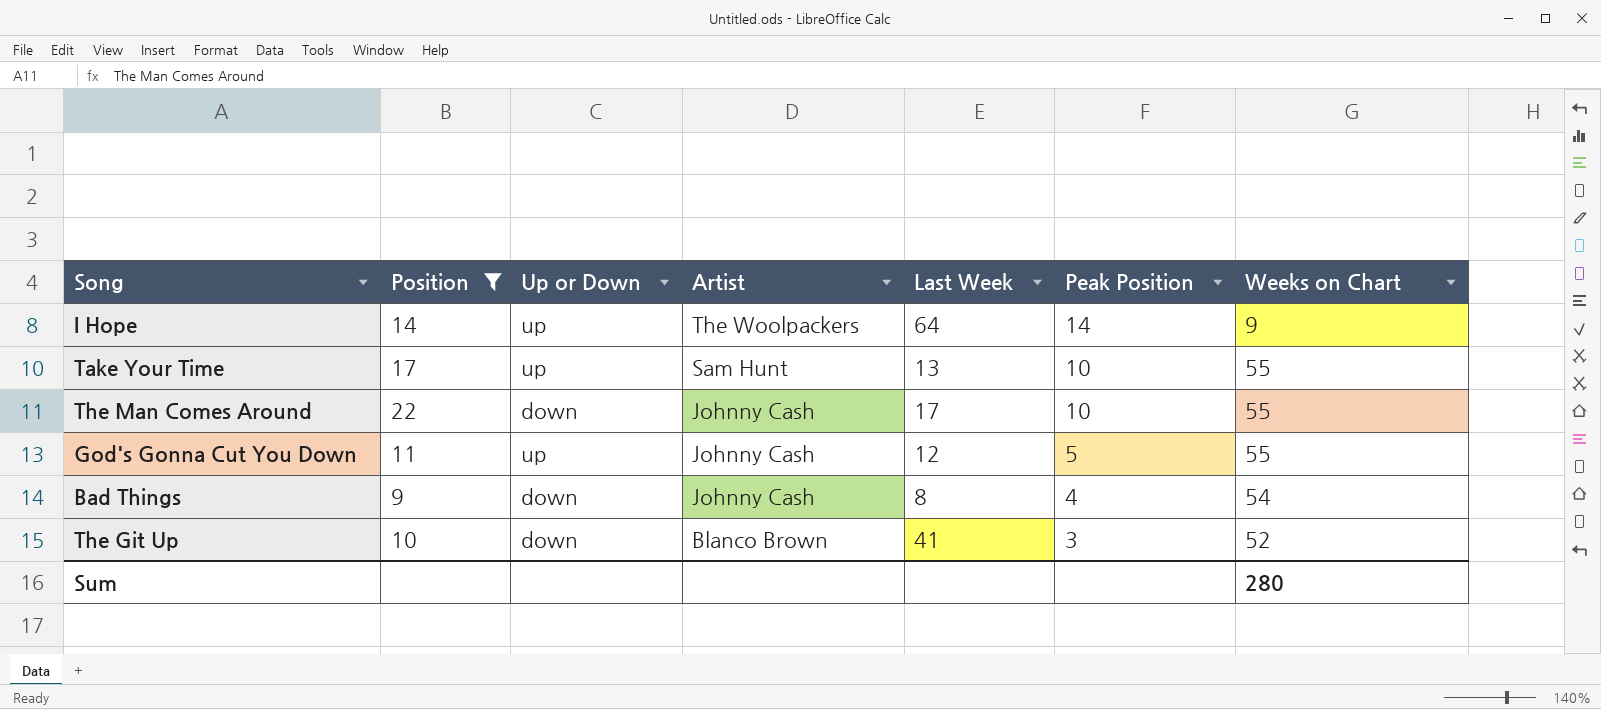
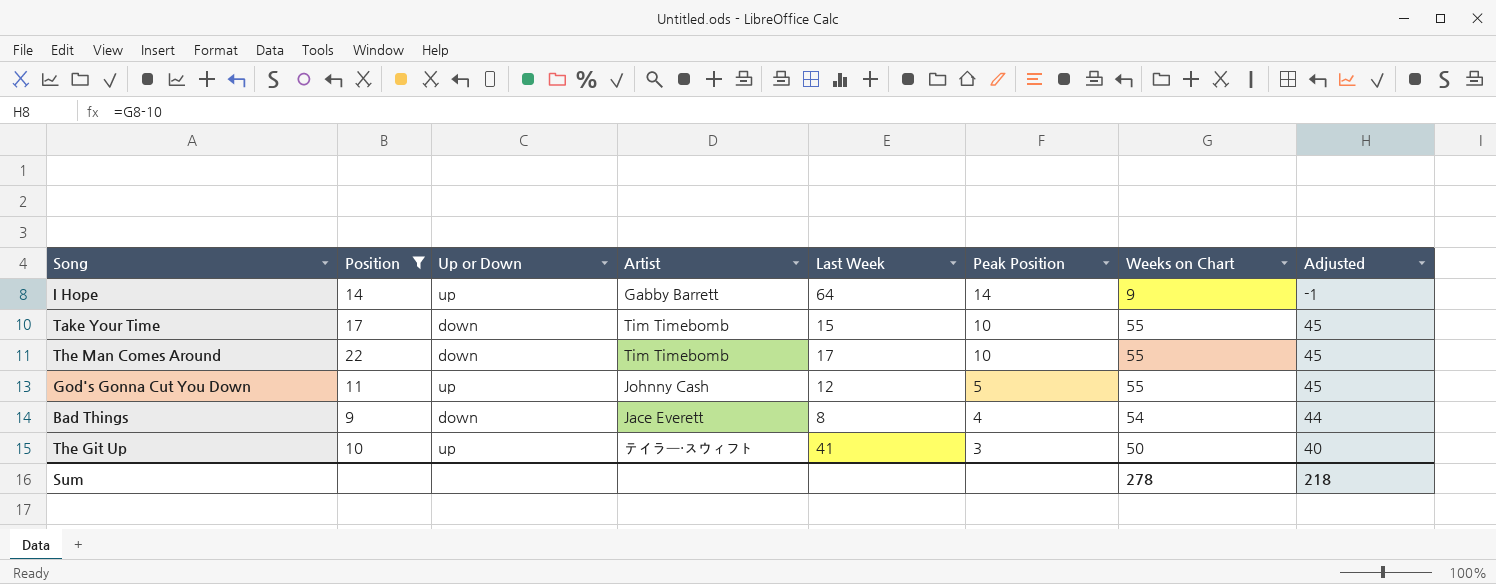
column Adjusted | formula: none -> [Weeks on Chart] - 10
I Hope | Artist: The Woolpackers -> Gabby Barrett
Take Your Time | Up or Down: up -> down
Take Your Time | Artist: Sam Hunt -> Tim Timebomb
Take Your Time | Last Week: 13 -> 15
The Man Comes Around | Artist: Johnny Cash -> Tim Timebomb
Bad Things | Artist: Johnny Cash -> Jace Everett
The Git Up | Up or Down: down -> up
The Git Up | Artist: Blanco Brown -> テイラー・スウィフト
The Git Up | Weeks on Chart: 52 -> 50
Sum | Weeks on Chart: 280 -> 278

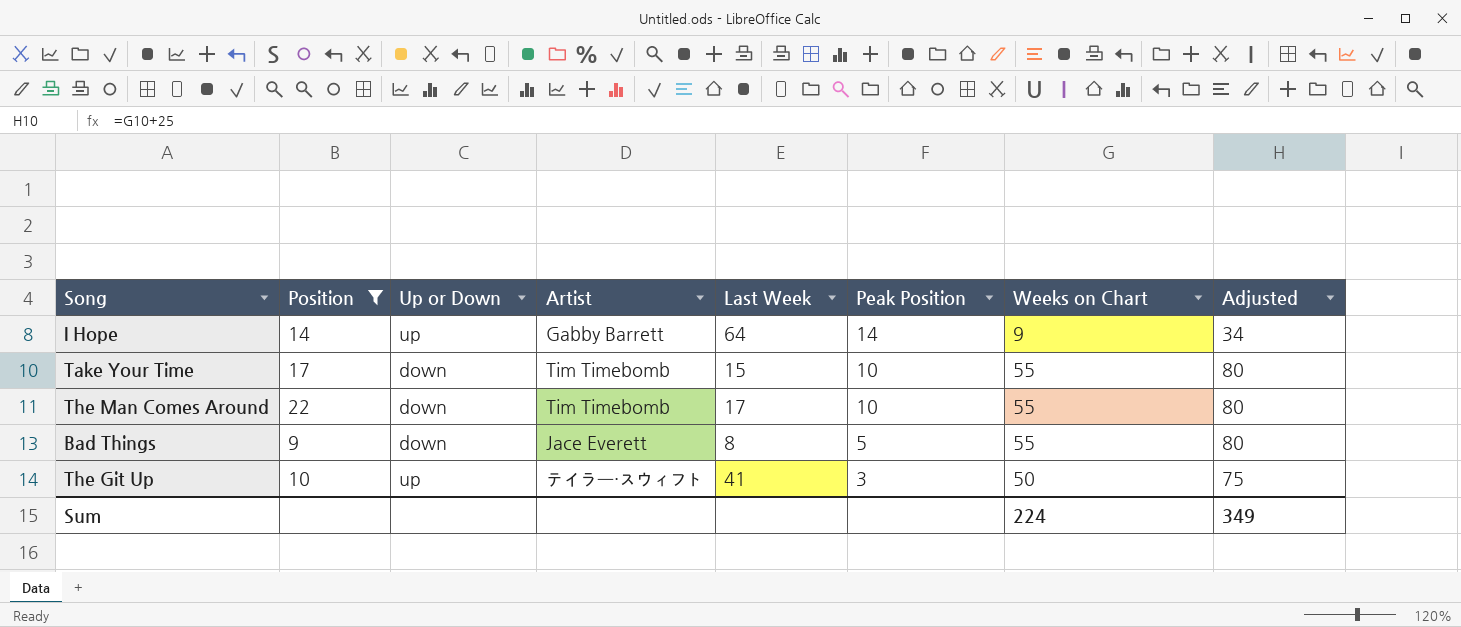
column Adjusted | formula: [Weeks on Chart] - 10 -> [Weeks on Chart] + 25
row God's Gonna Cut You Down: 11 | up | Johnny Cash | 12 | 5 | 55 | 45 -> none
Bad Things | Peak Position: 4 -> 5
Bad Things | Weeks on Chart: 54 -> 55
Sum | Weeks on Chart: 278 -> 224
Sum | Adjusted: 218 -> 349

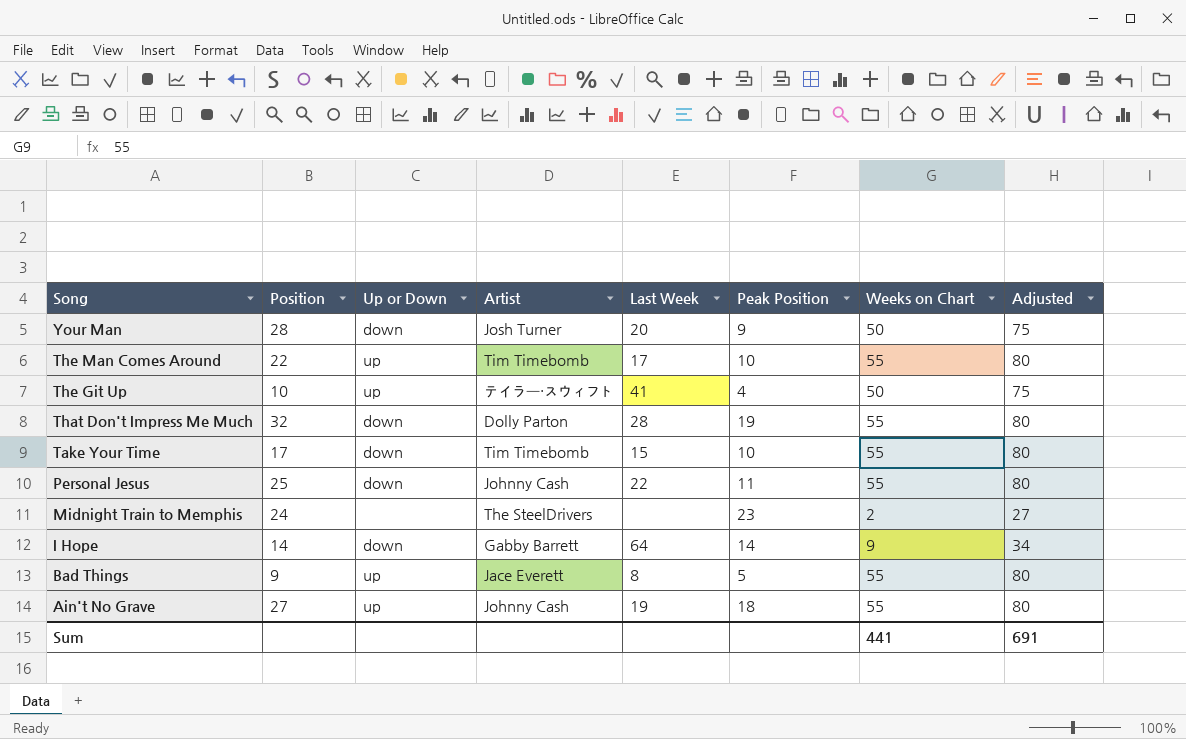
filter: Position <= 22 -> none
row order: Peak Position descending -> Song descending
The Man Comes Around | Up or Down: down -> up
The Git Up | Peak Position: 3 -> 4
I Hope | Up or Down: up -> down
Bad Things | Up or Down: down -> up
Sum | Weeks on Chart: 224 -> 441
Sum | Adjusted: 349 -> 691

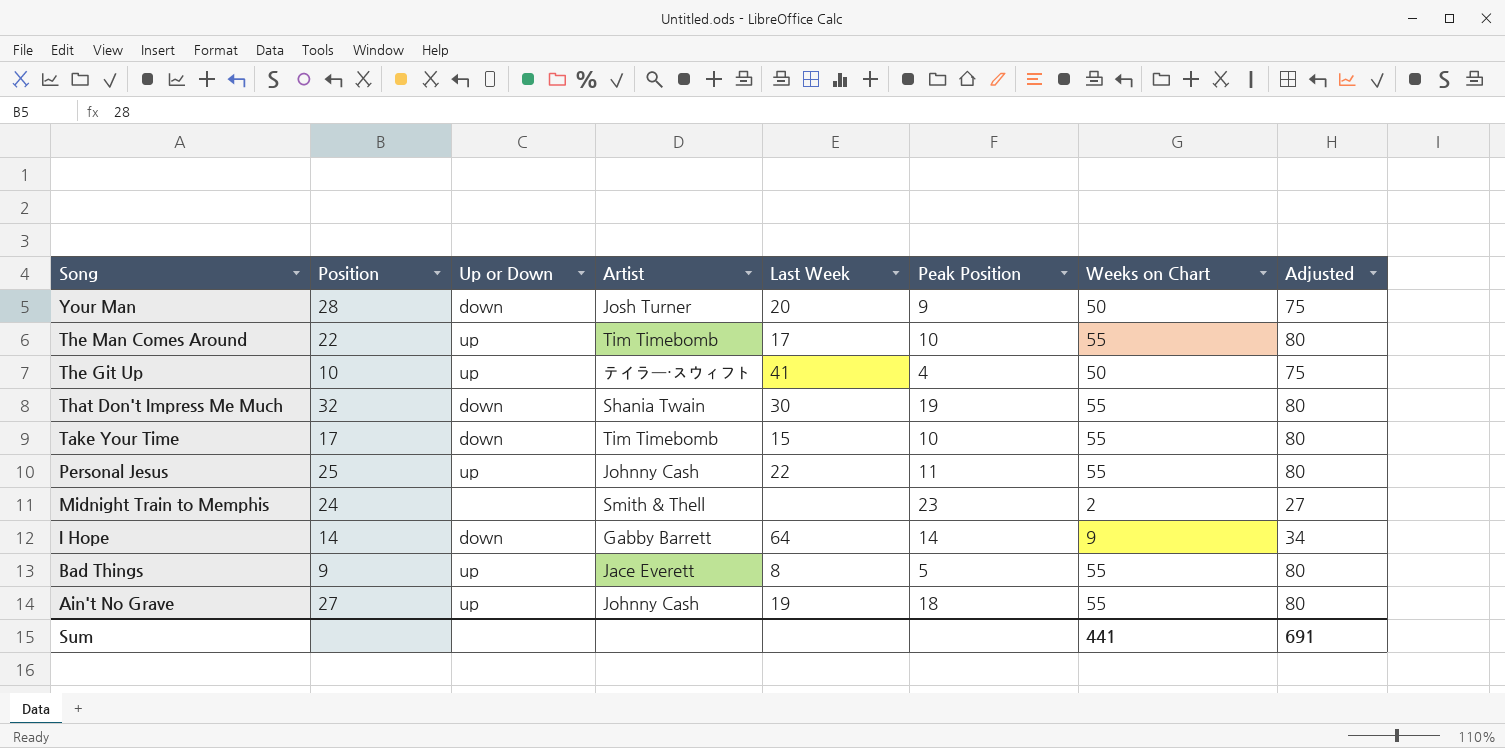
That Don't Impress Me Much | Artist: Dolly Parton -> Shania Twain
That Don't Impress Me Much | Last Week: 28 -> 30
Personal Jesus | Up or Down: down -> up
Midnight Train to Memphis | Artist: The SteelDrivers -> Smith & Thell

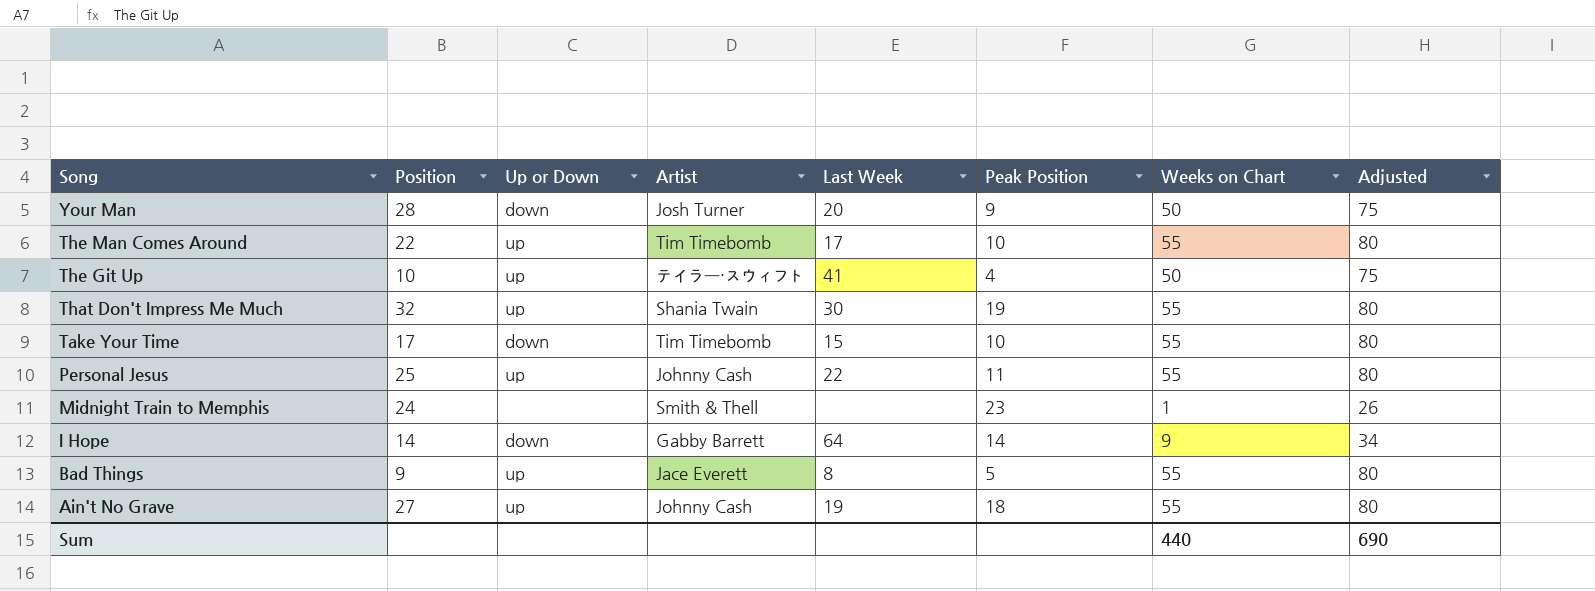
That Don't Impress Me Much | Up or Down: down -> up
Midnight Train to Memphis | Weeks on Chart: 2 -> 1
Midnight Train to Memphis | Adjusted: 27 -> 26
Sum | Weeks on Chart: 441 -> 440
Sum | Adjusted: 691 -> 690

